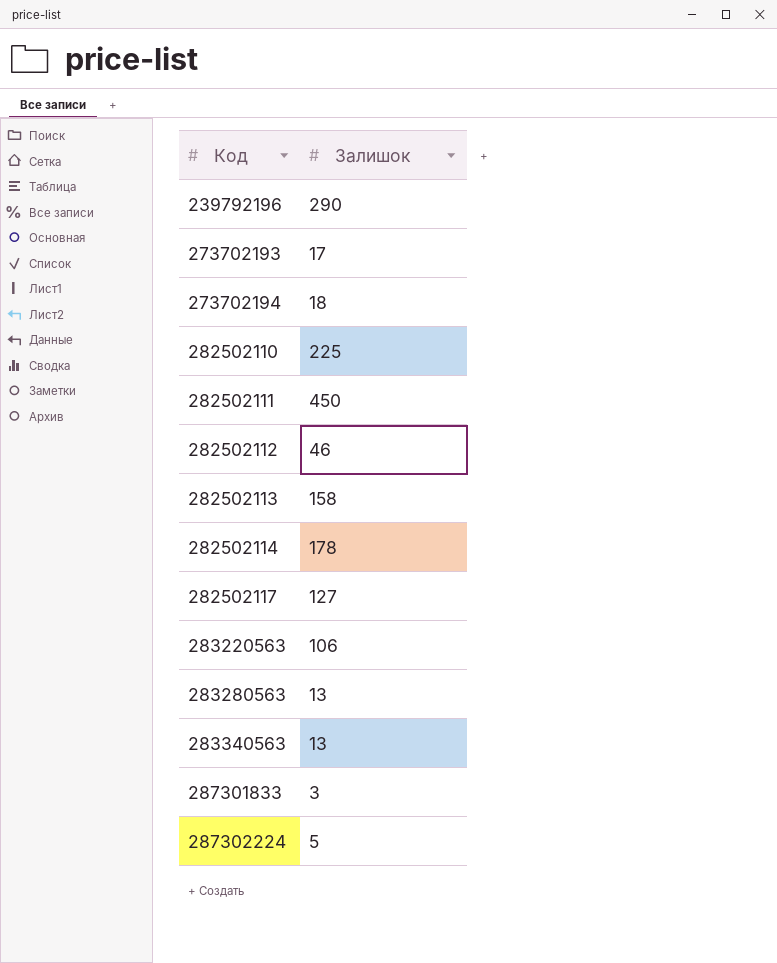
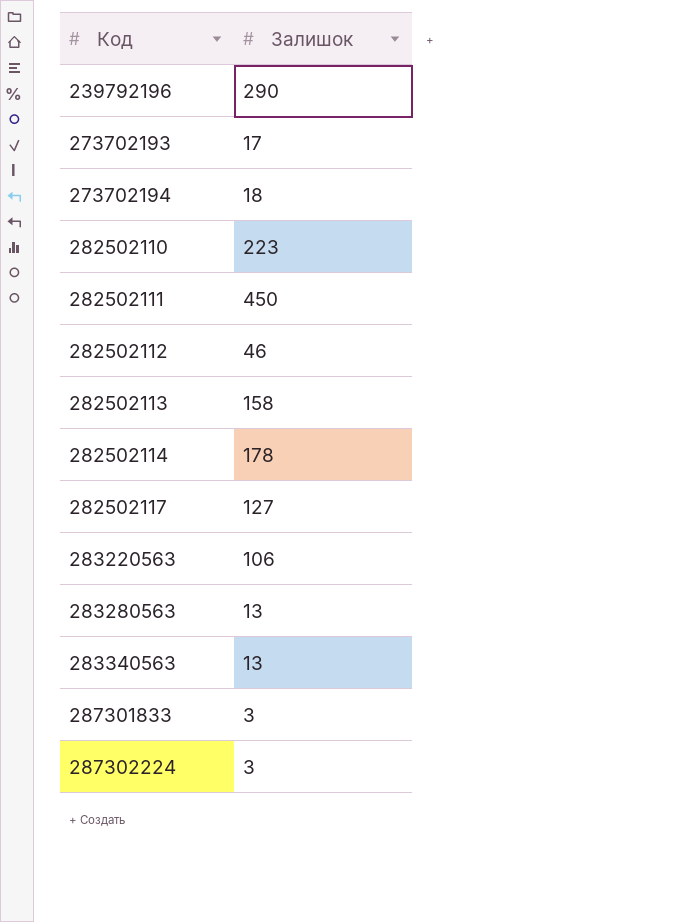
282502110 | Залишок: 225 -> 223
287302224 | Залишок: 5 -> 3

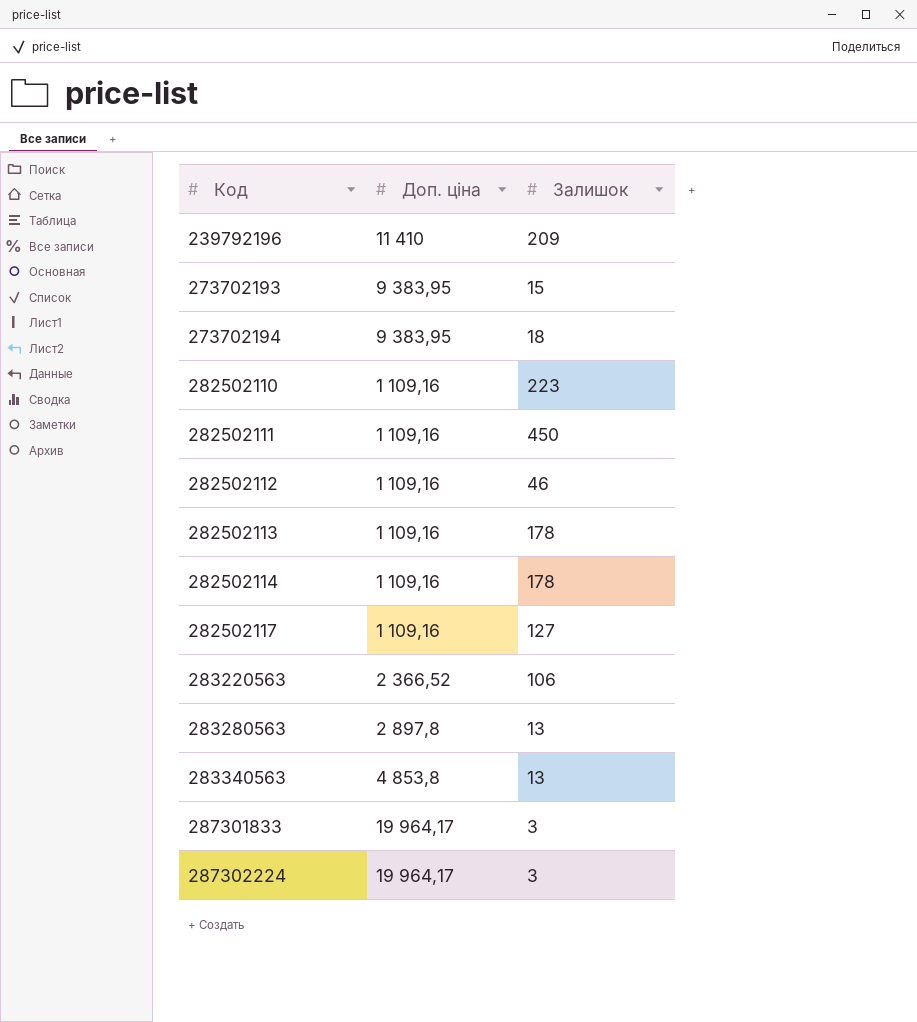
column Доп. ціна | position: none -> 2
239792196 | Залишок: 290 -> 209
273702193 | Залишок: 17 -> 15
282502113 | Залишок: 158 -> 178

